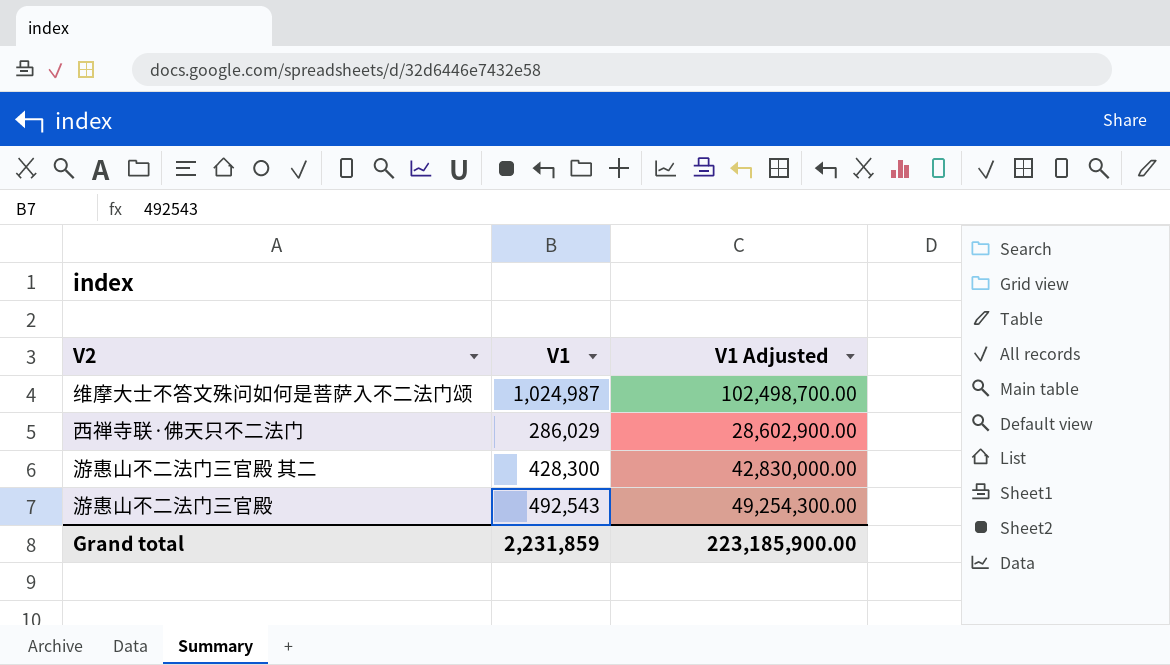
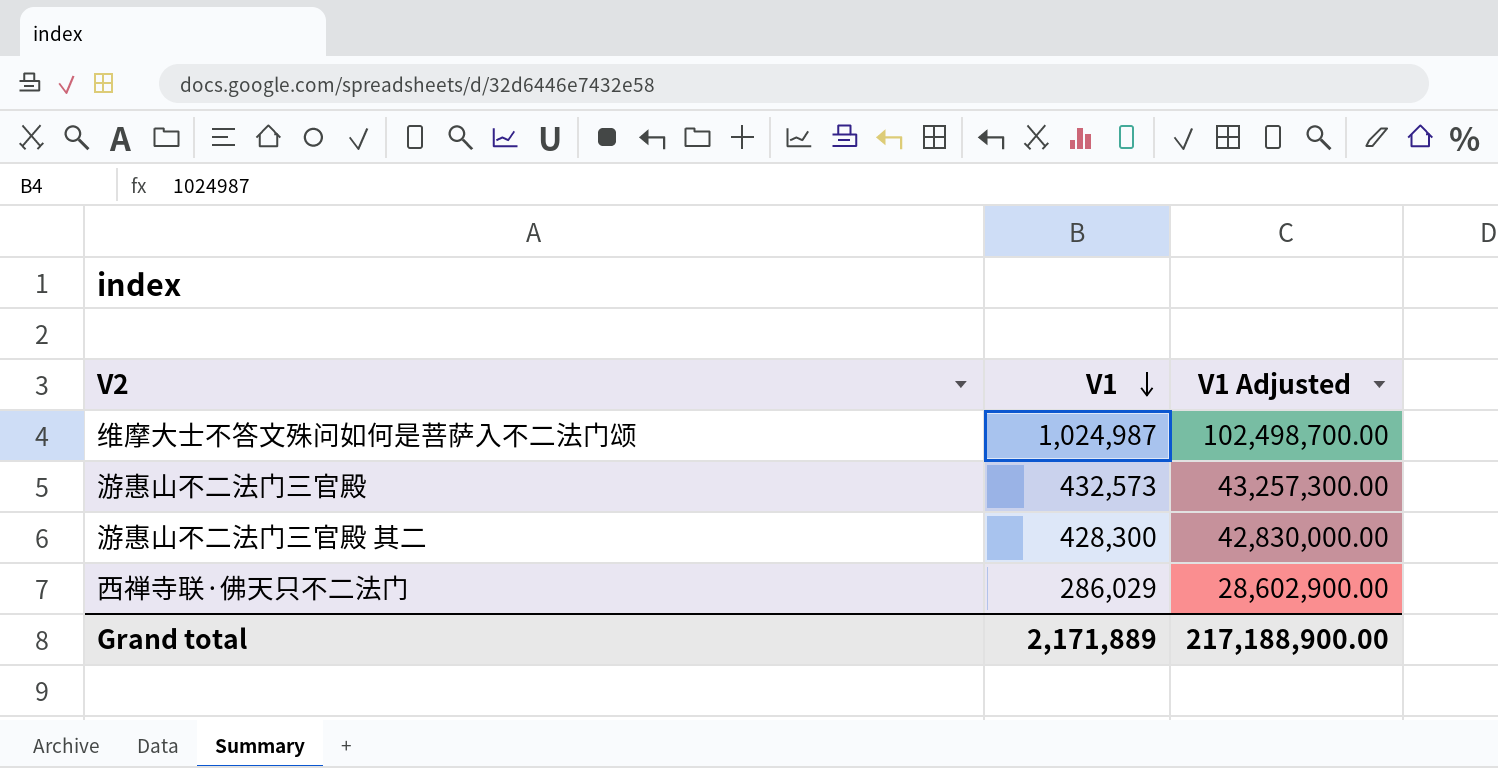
row order: none -> V1 descending
游惠山不二法门三官殿 | V1: 492,543 -> 432,573
游惠山不二法门三官殿 | V1 Adjusted: 49,254,300.00 -> 43,257,300.00
Grand total | V1: 2,231,859 -> 2,171,889
Grand total | V1 Adjusted: 223,185,900.00 -> 217,188,900.00

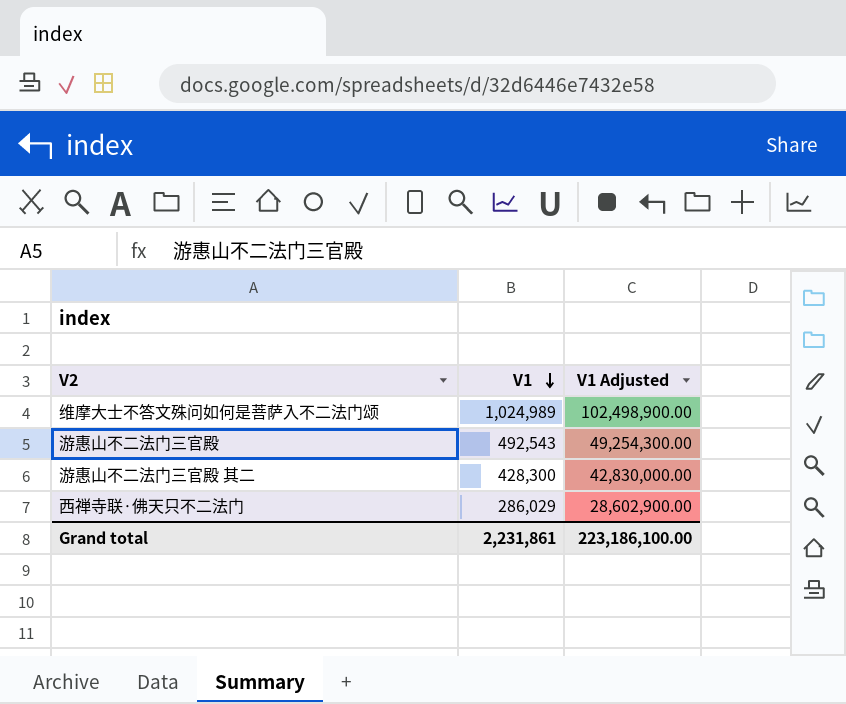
维摩大士不答文殊问如何是菩萨入不二法门颂 | V1: 1,024,987 -> 1,024,989
维摩大士不答文殊问如何是菩萨入不二法门颂 | V1 Adjusted: 102,498,700.00 -> 102,498,900.00
游惠山不二法门三官殿 | V1: 432,573 -> 492,543
游惠山不二法门三官殿 | V1 Adjusted: 43,257,300.00 -> 49,254,300.00
Grand total | V1: 2,171,889 -> 2,231,861
Grand total | V1 Adjusted: 217,188,900.00 -> 223,186,100.00

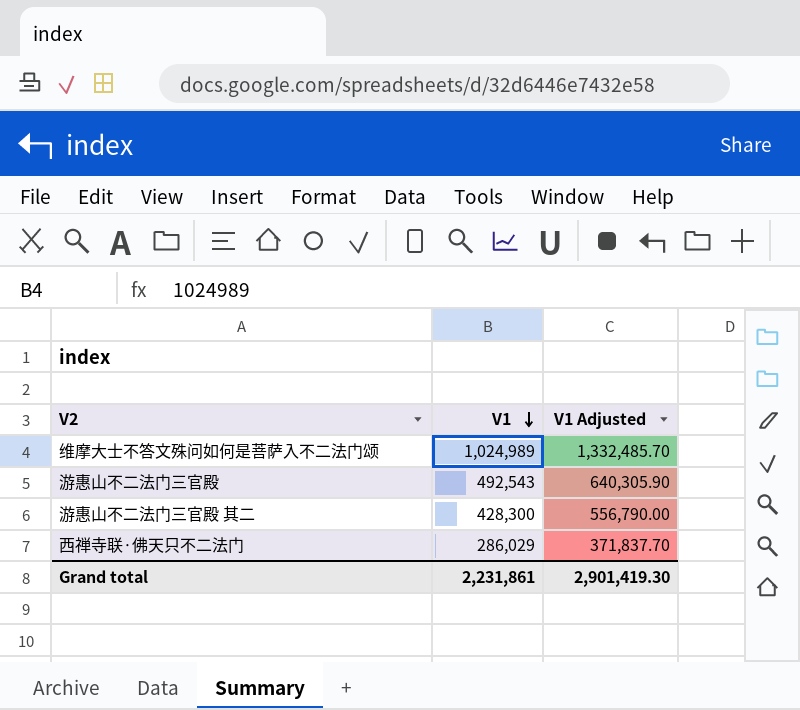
column V1 Adjusted | formula: [V1] * 100 -> [V1] * 1.3
Grand total | V1 Adjusted: 223,186,100.00 -> 2,901,419.30

